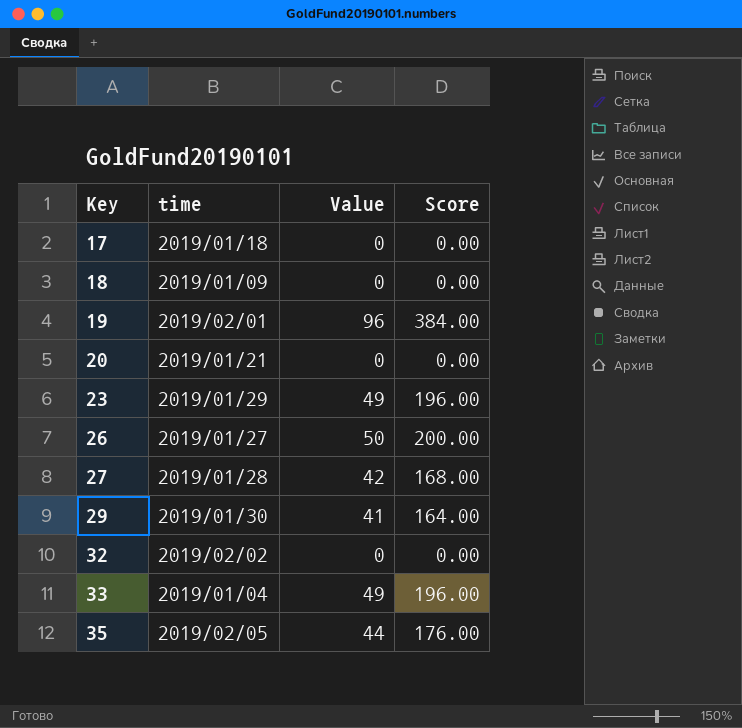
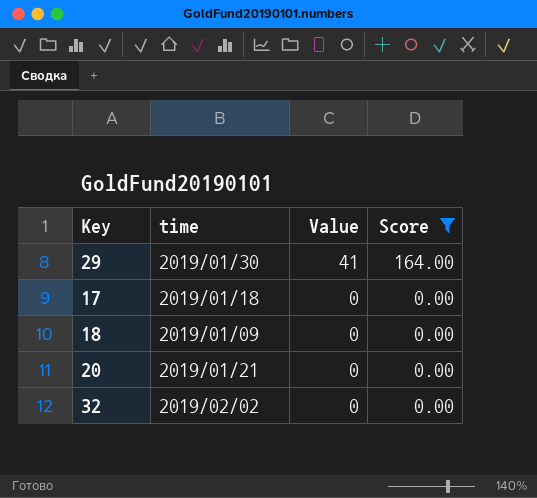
filter: none -> Score <= 164.00
row order: Key ascending -> Value descending

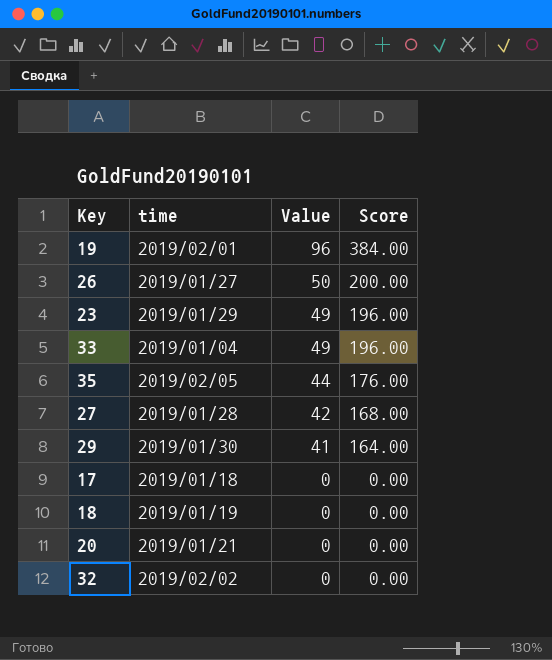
filter: Score <= 164.00 -> none
18 | time: 2019/01/09 -> 2019/01/19

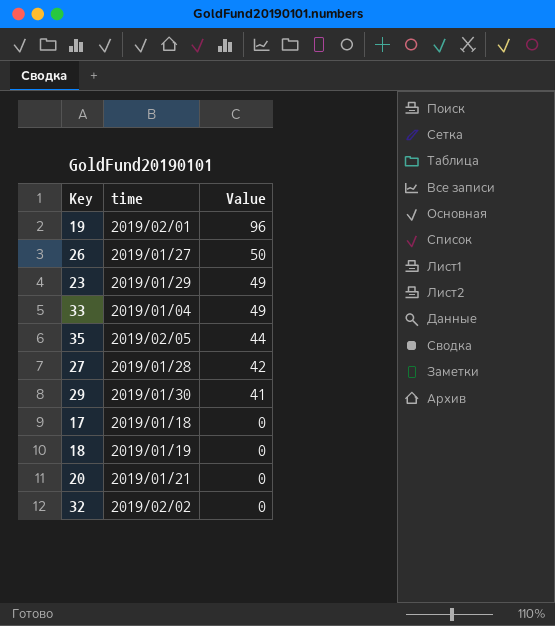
column Score | formula: [Value] * 4 -> none

